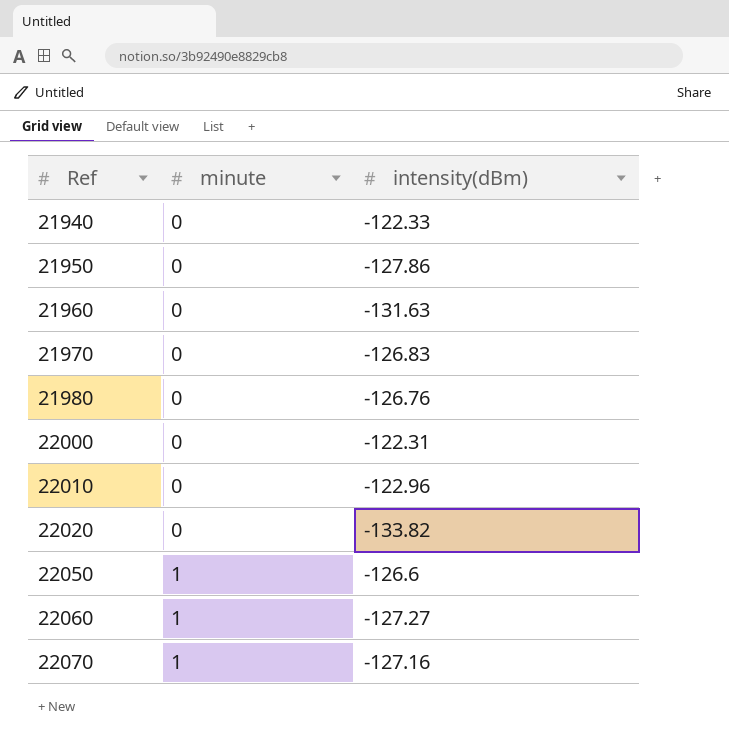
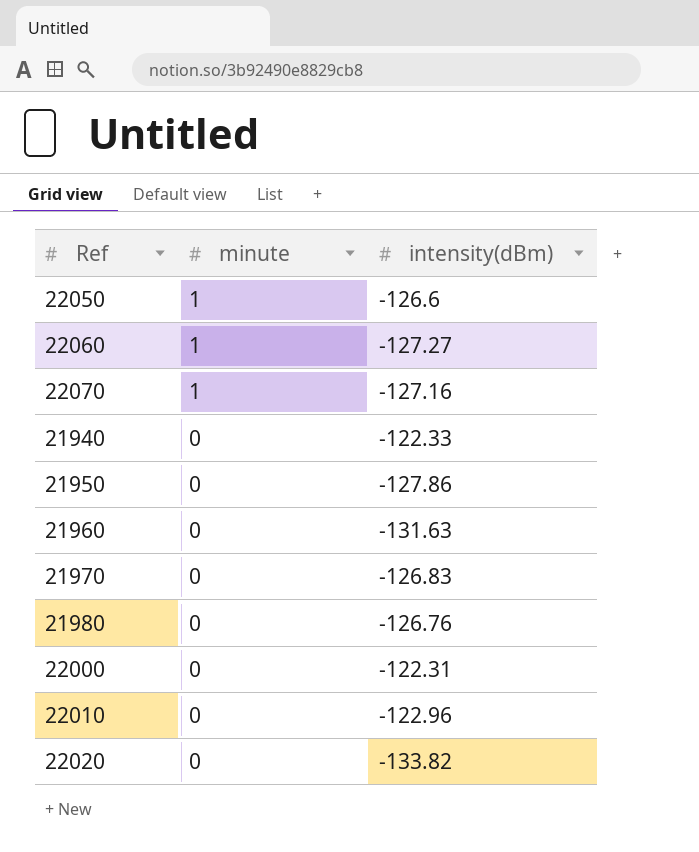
row order: Ref ascending -> minute descending

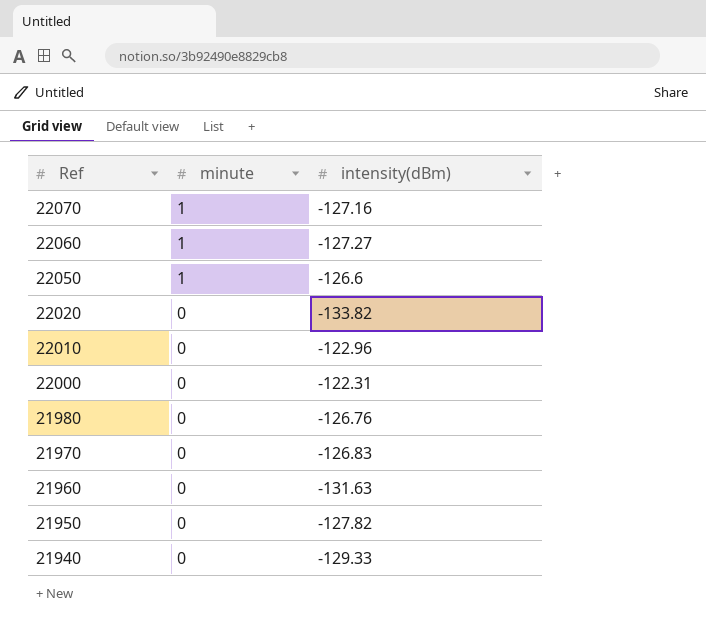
row order: minute descending -> Ref descending
21950 | intensity(dBm): -127.86 -> -127.82
21940 | intensity(dBm): -122.33 -> -129.33

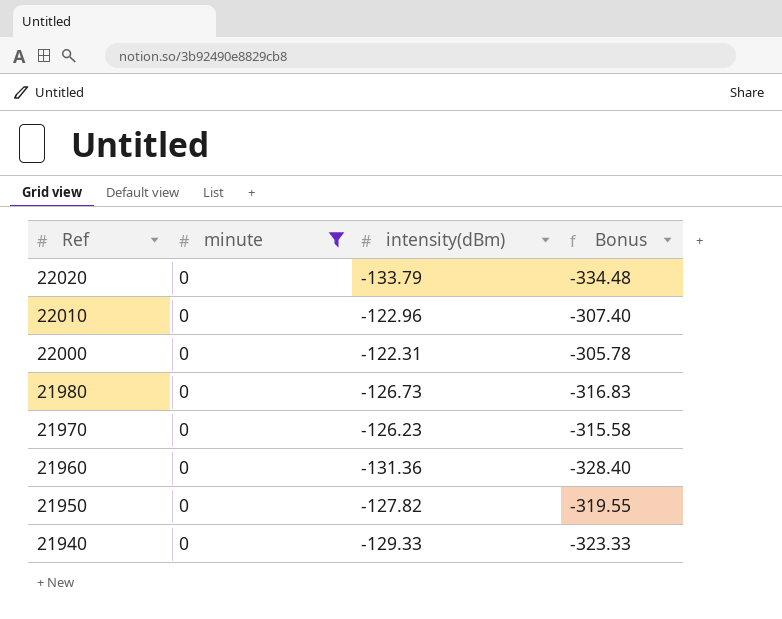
filter: none -> minute = 0
column Bonus | formula: none -> [intensity(dBm)] * 2.5
22020 | intensity(dBm): -133.82 -> -133.79
21980 | intensity(dBm): -126.76 -> -126.73
21970 | intensity(dBm): -126.83 -> -126.23
21960 | intensity(dBm): -131.63 -> -131.36

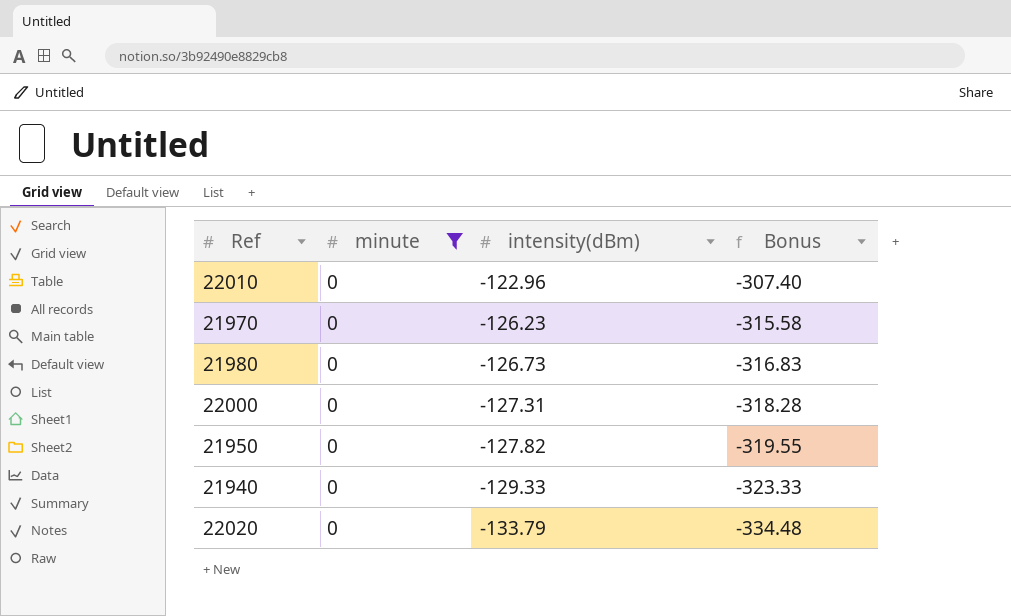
row order: Ref descending -> intensity(dBm) descending
row 21960: 0 | -131.36 | -328.40 -> none
22000 | intensity(dBm): -122.31 -> -127.31
22000 | Bonus: -305.78 -> -318.28

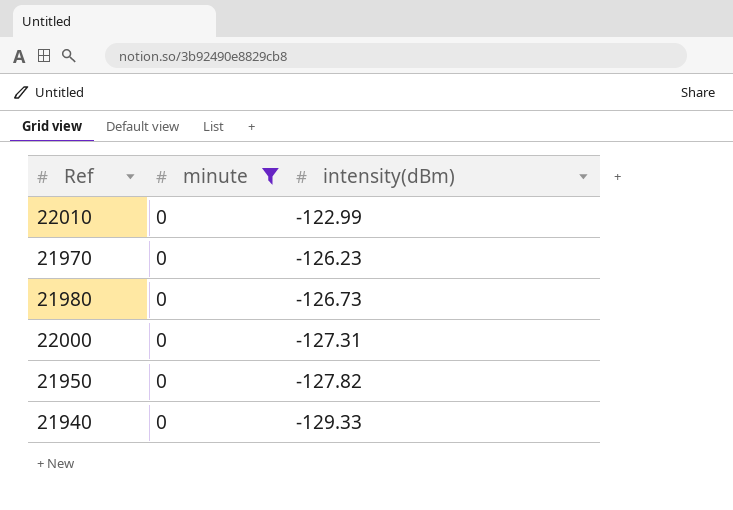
column Bonus | formula: [intensity(dBm)] * 2.5 -> none
row 22020: 0 | -133.79 | -334.48 -> none
22010 | intensity(dBm): -122.96 -> -122.99

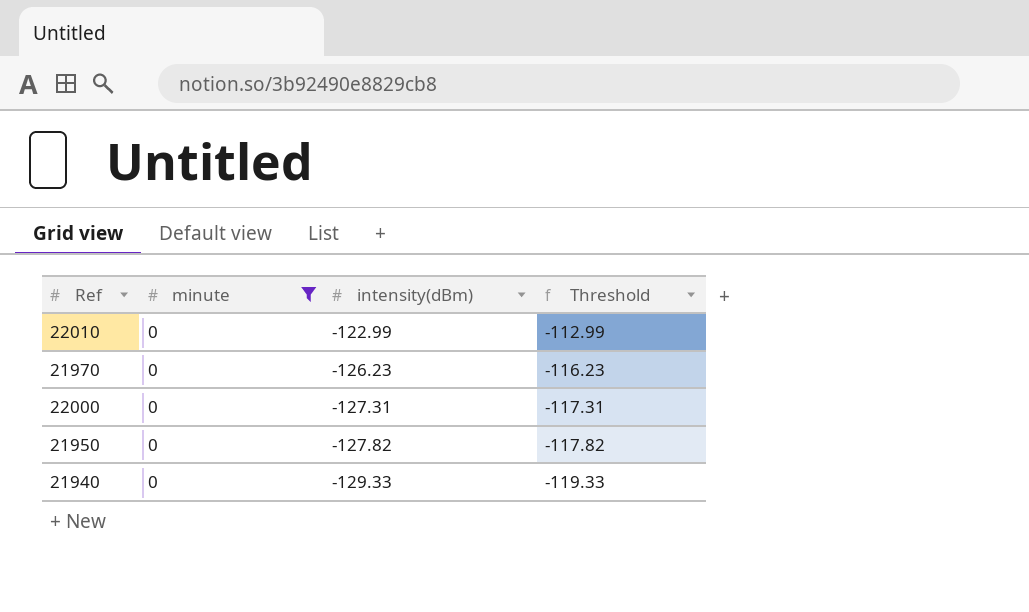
column Threshold | formula: none -> [intensity(dBm)] + 10
row 21980: 0 | -126.73 -> none

